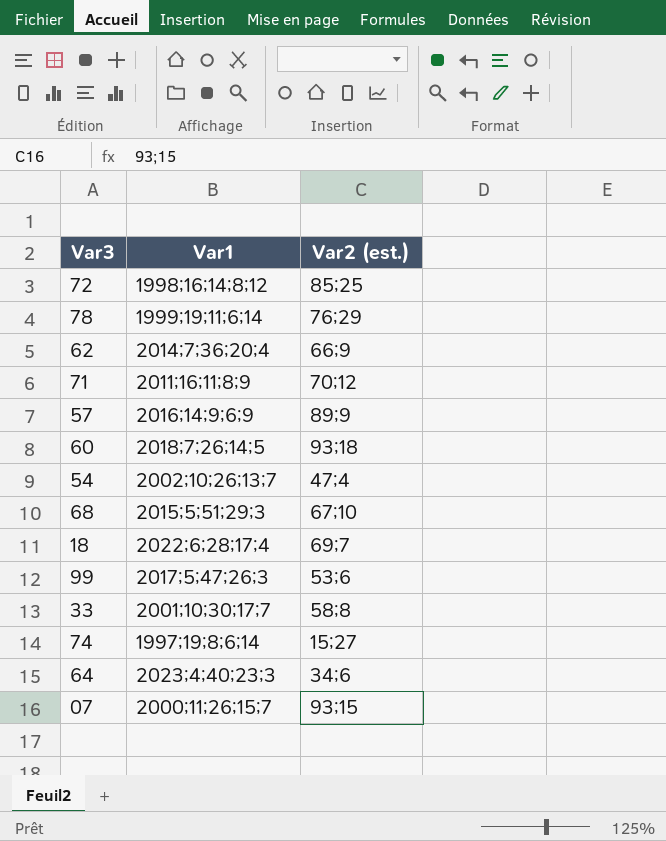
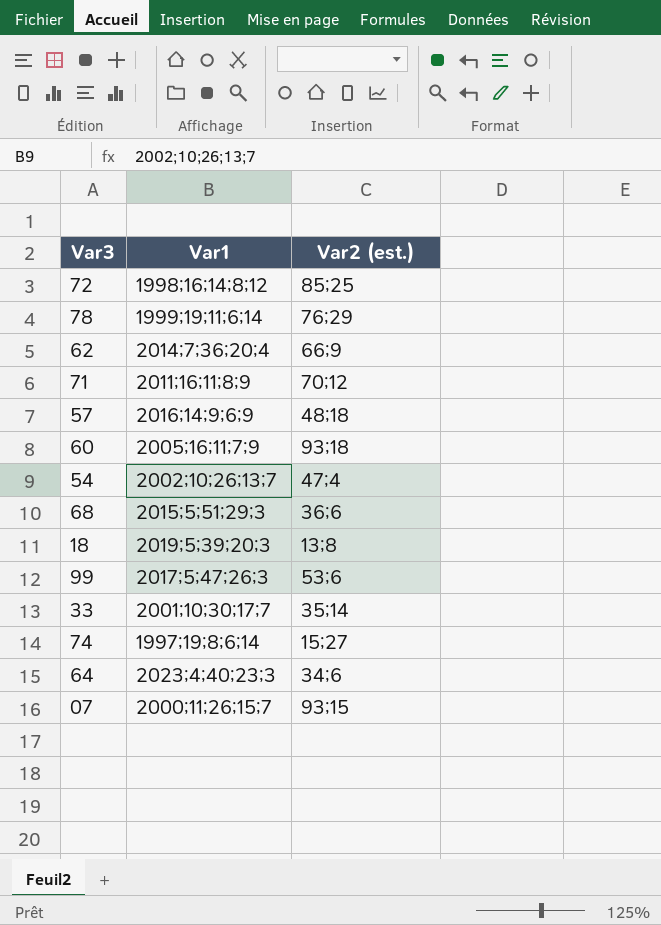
57 | Var2 (est.): 89;9 -> 48;18
60 | Var1: 2018;7;26;14;5 -> 2005;16;11;7;9
68 | Var2 (est.): 67;10 -> 36;6
18 | Var1: 2022;6;28;17;4 -> 2019;5;39;20;3
18 | Var2 (est.): 69;7 -> 13;8
33 | Var2 (est.): 58;8 -> 35;14

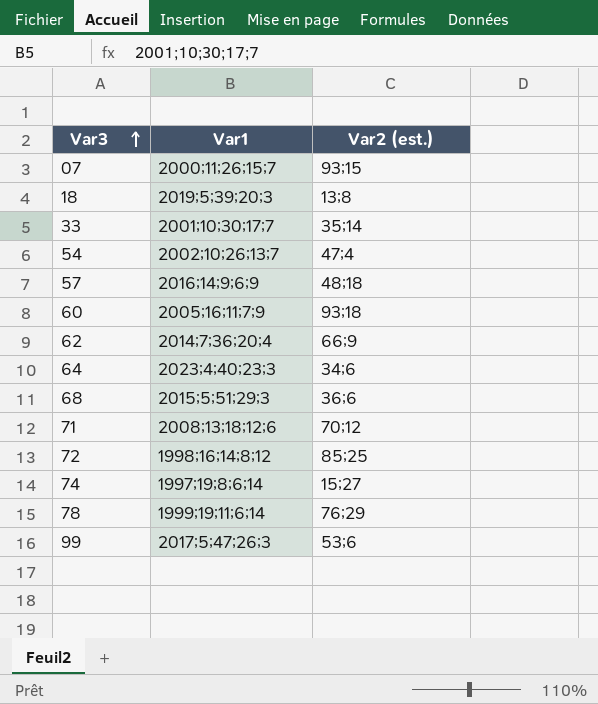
row order: none -> Var3 ascending
71 | Var1: 2011;16;11;8;9 -> 2008;13;18;12;6

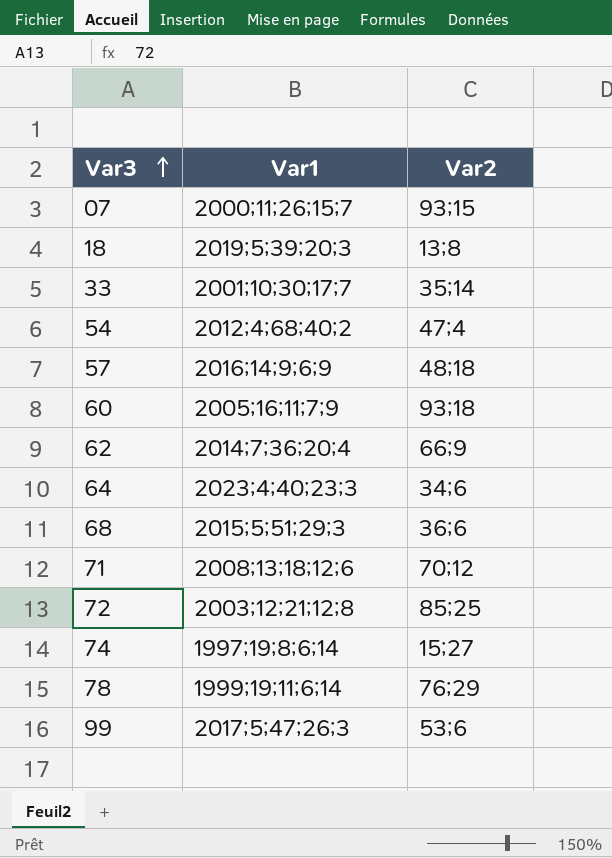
column name: Var2 (est.) -> Var2
54 | Var1: 2002;10;26;13;7 -> 2012;4;68;40;2
72 | Var1: 1998;16;14;8;12 -> 2003;12;21;12;8

